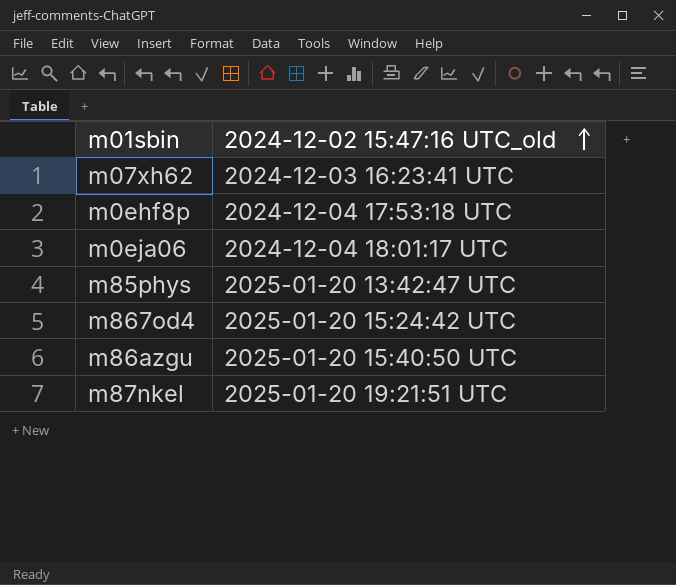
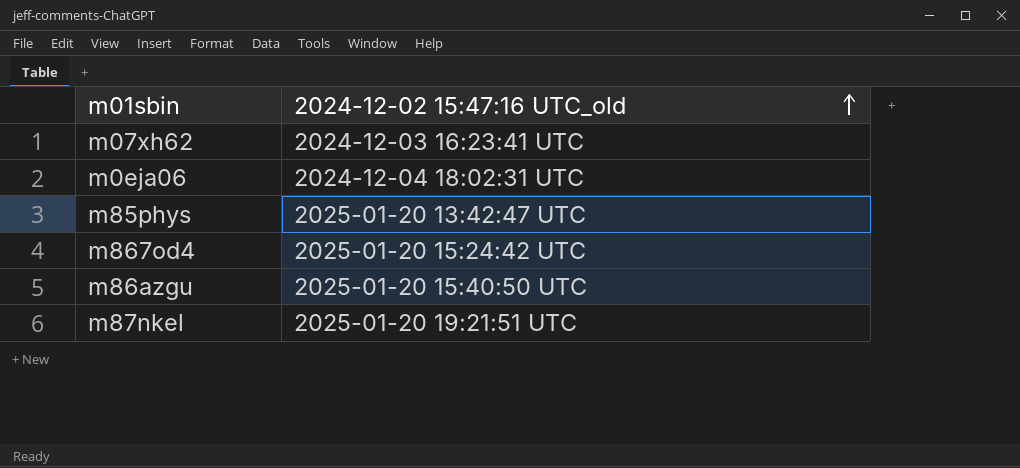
row m0ehf8p: 2024-12-04 17:53:18 UTC -> none
m0eja06 | 2024-12-02 15:47:16 UTC_old: 2024-12-04 18:01:17 UTC -> 2024-12-04 18:02:31 UTC

